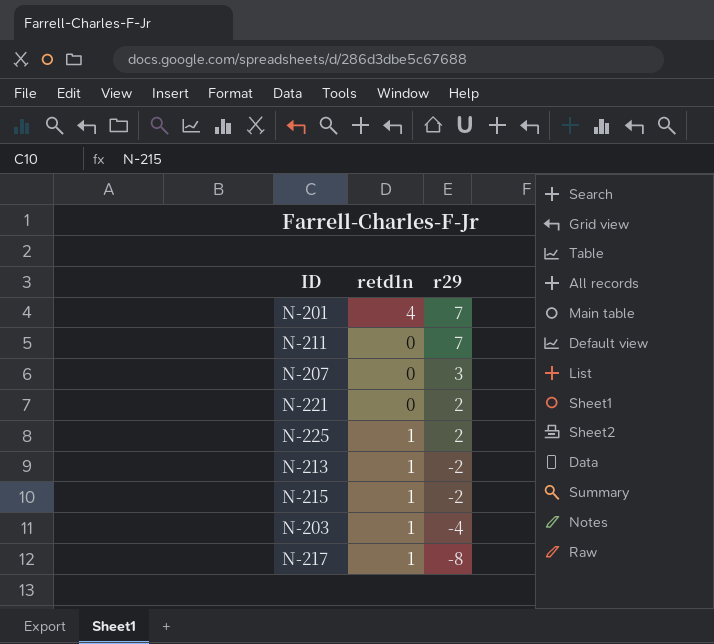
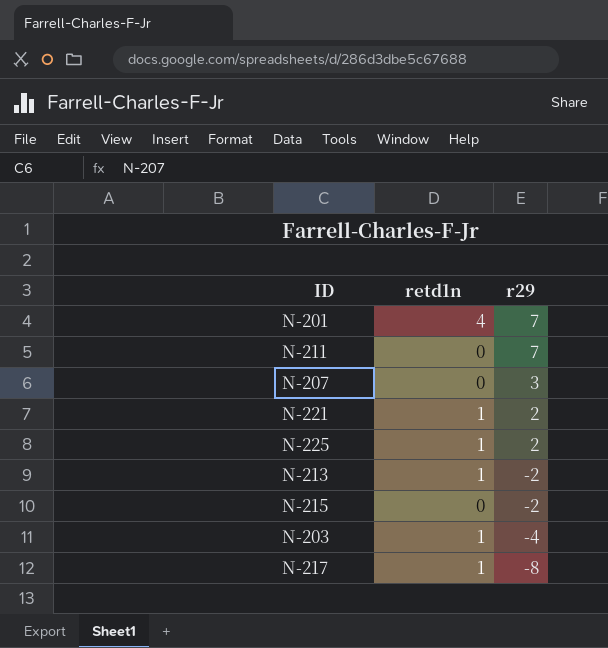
N-221 | retd1n: 0 -> 1
N-215 | retd1n: 1 -> 0

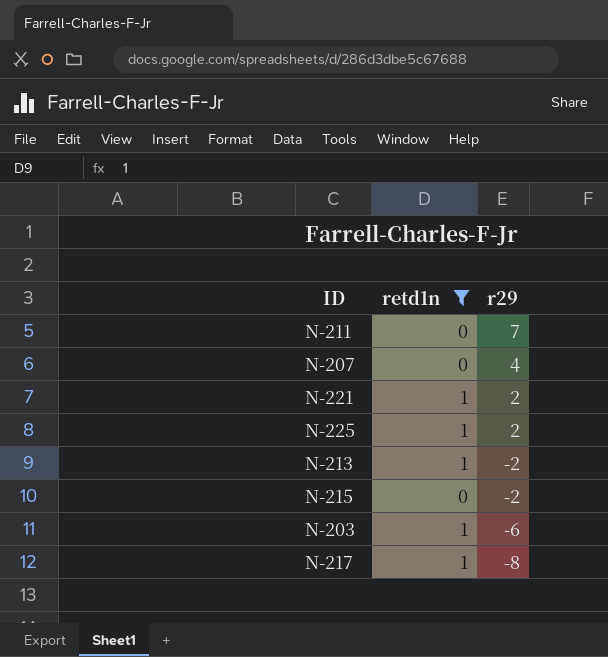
filter: none -> retd1n != 4
N-207 | r29: 3 -> 4
N-203 | r29: -4 -> -6

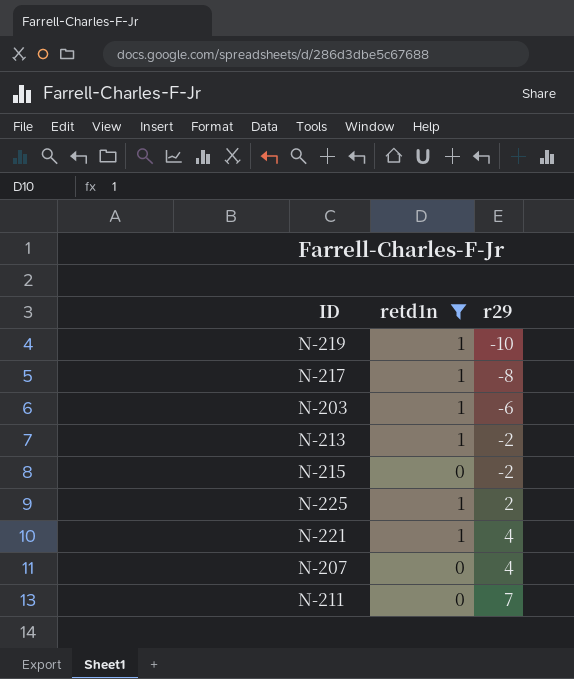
row order: r29 descending -> r29 ascending
row N-219: none -> 1 | -10
N-221 | r29: 2 -> 4

